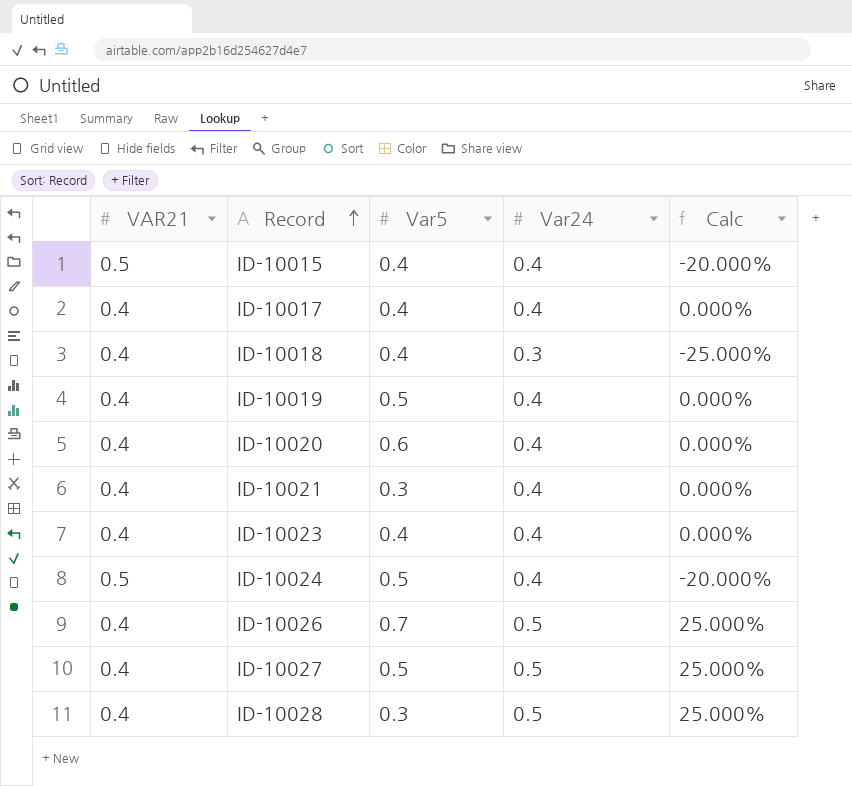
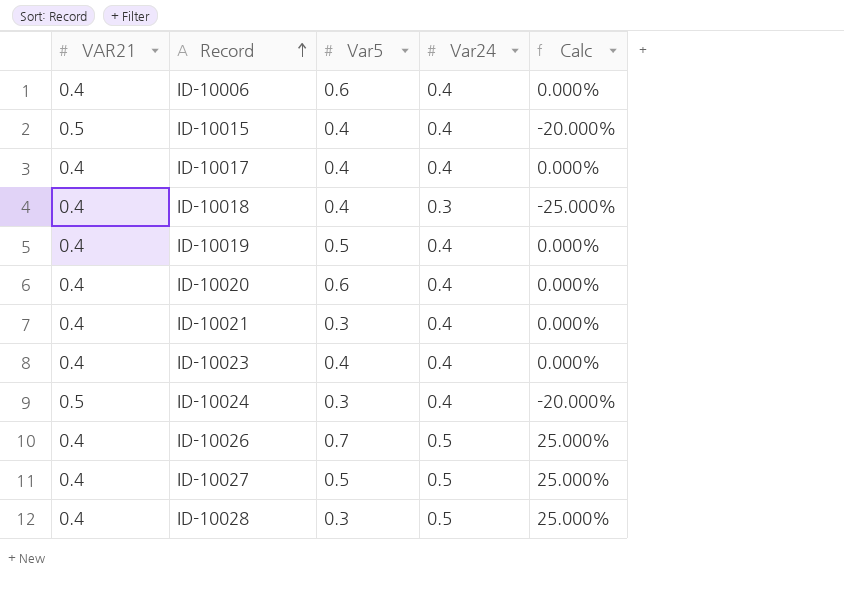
row ID-10006: none -> 0.4 | 0.6 | 0.4 | 0.000%
ID-10024 | Var5: 0.5 -> 0.3

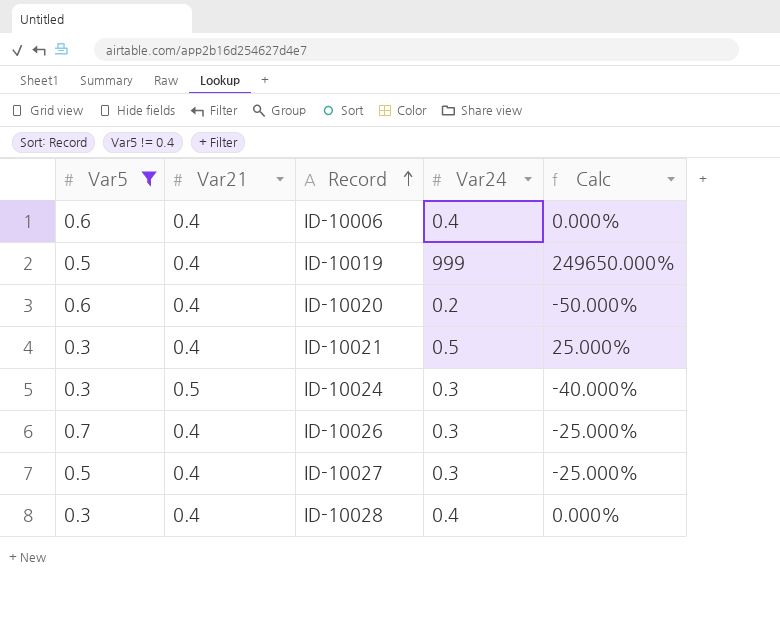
filter: none -> Var5 != 0.4
column Var5 | position: 3 -> 1
column name: VAR21 -> Var21
ID-10019 | Var24: 0.4 -> 999
ID-10019 | Calc: 0.000% -> 249650.000%
ID-10020 | Var24: 0.4 -> 0.2
ID-10020 | Calc: 0.000% -> -50.000%
ID-10021 | Var24: 0.4 -> 0.5
ID-10021 | Calc: 0.000% -> 25.000%
ID-10024 | Var24: 0.4 -> 0.3
ID-10024 | Calc: -20.000% -> -40.000%
ID-10026 | Var24: 0.5 -> 0.3
ID-10026 | Calc: 25.000% -> -25.000%
ID-10027 | Var24: 0.5 -> 0.3
ID-10027 | Calc: 25.000% -> -25.000%
ID-10028 | Var24: 0.5 -> 0.4
ID-10028 | Calc: 25.000% -> 0.000%

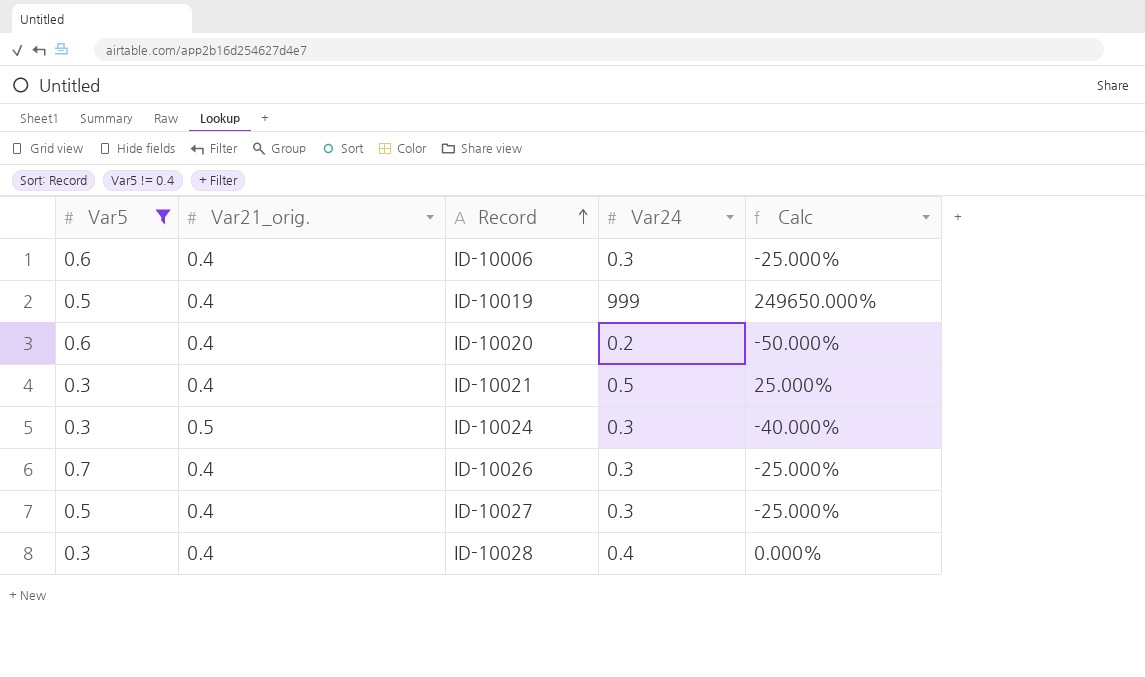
column name: Var21 -> Var21_orig.
ID-10006 | Var24: 0.4 -> 0.3
ID-10006 | Calc: 0.000% -> -25.000%

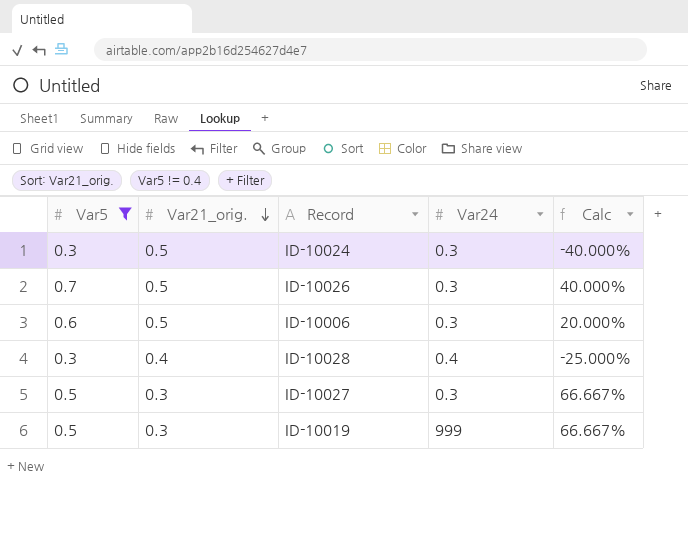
row order: Record ascending -> Var21_orig. descending
column Calc | formula: ([Var24] - [Var21_orig.]) / [Var21_orig.] -> ([Var5] - [Var21_orig.]) / [Var21_orig.]
row ID-10020: 0.6 | 0.4 | 0.2 | -50.000% -> none
row ID-10021: 0.3 | 0.4 | 0.5 | 25.000% -> none
ID-10026 | Var21_orig.: 0.4 -> 0.5
ID-10006 | Var21_orig.: 0.4 -> 0.5
ID-10027 | Var21_orig.: 0.4 -> 0.3
ID-10019 | Var21_orig.: 0.4 -> 0.3

